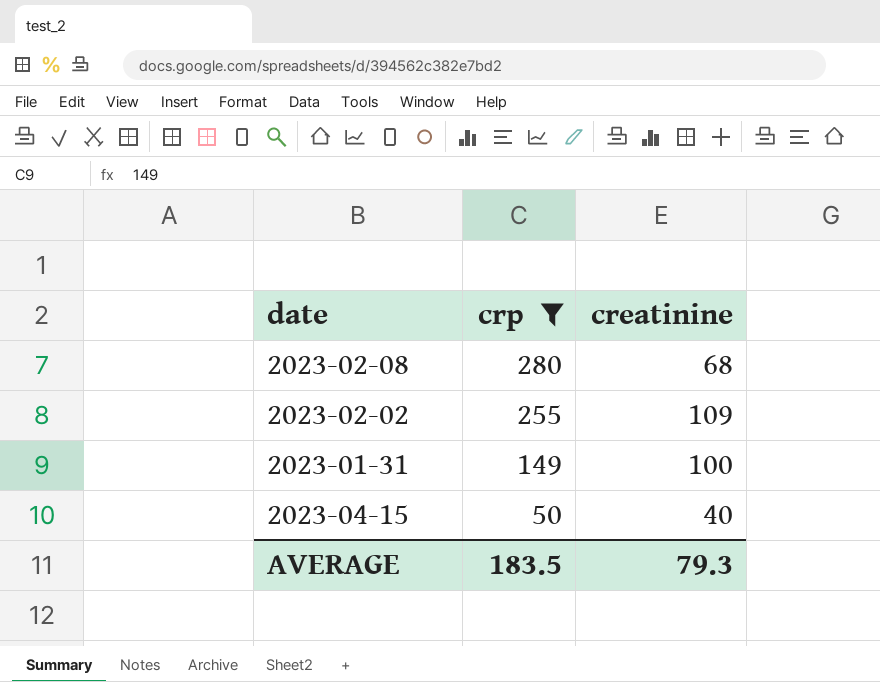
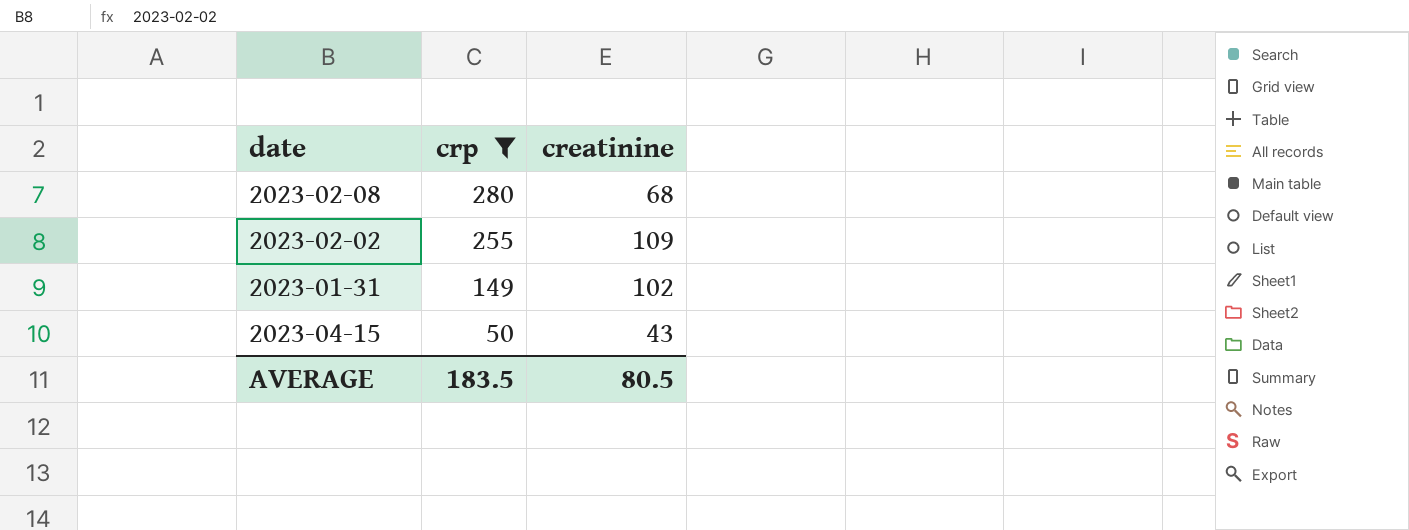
2023-01-31 | creatinine: 100 -> 102
2023-04-15 | creatinine: 40 -> 43
AVERAGE | creatinine: 79.3 -> 80.5

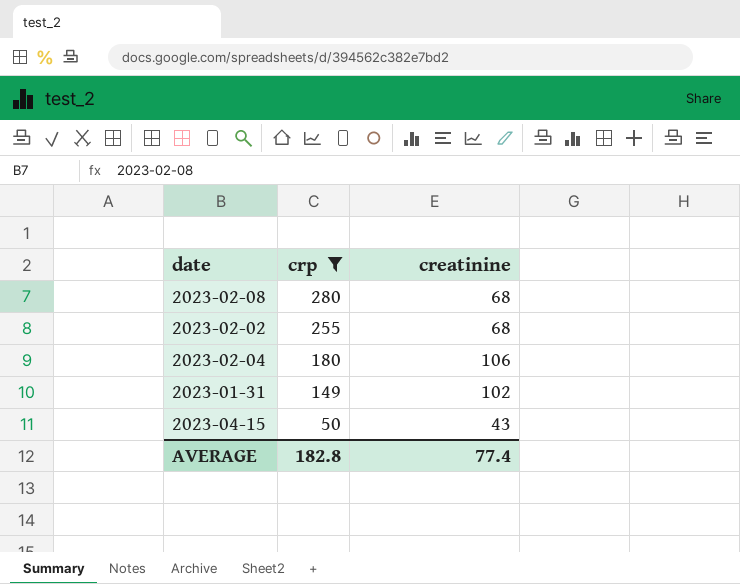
2023-02-02 | creatinine: 109 -> 68
row 2023-02-04: none -> 180 | 106
AVERAGE | crp: 183.5 -> 182.8
AVERAGE | creatinine: 80.5 -> 77.4

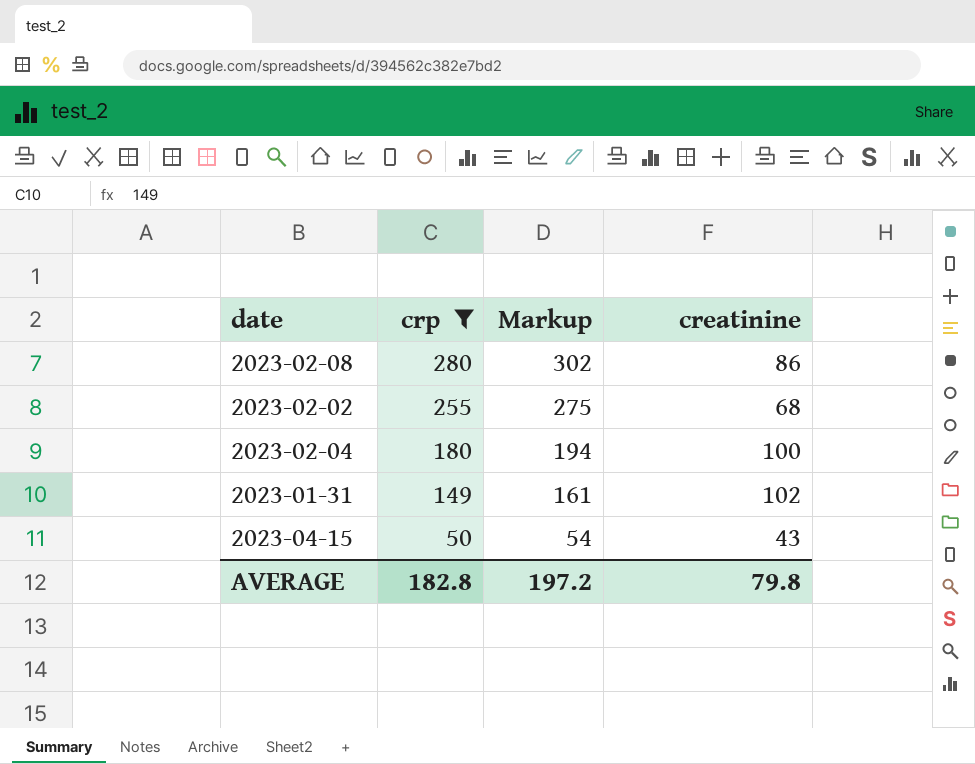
column Markup | formula: none -> [crp] * 1.08
2023-02-08 | creatinine: 68 -> 86
2023-02-04 | creatinine: 106 -> 100
AVERAGE | creatinine: 77.4 -> 79.8

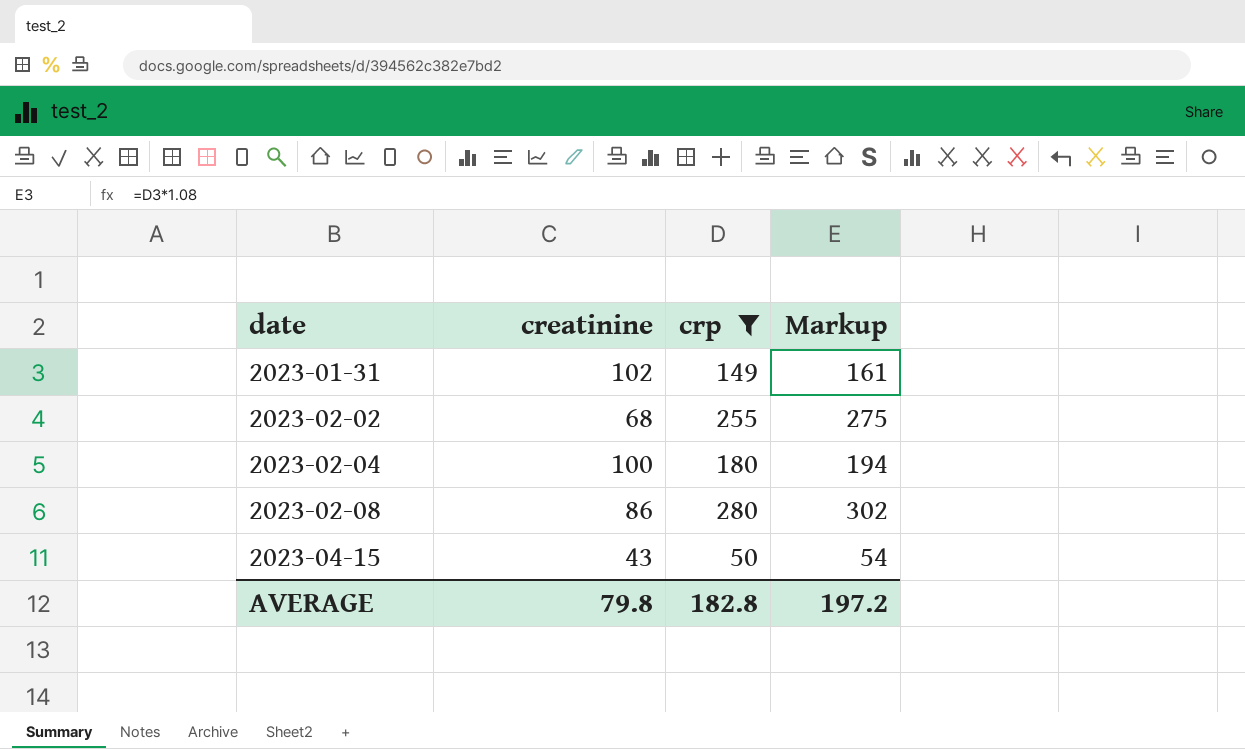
row order: crp descending -> date ascending
column creatinine | position: 4 -> 2

